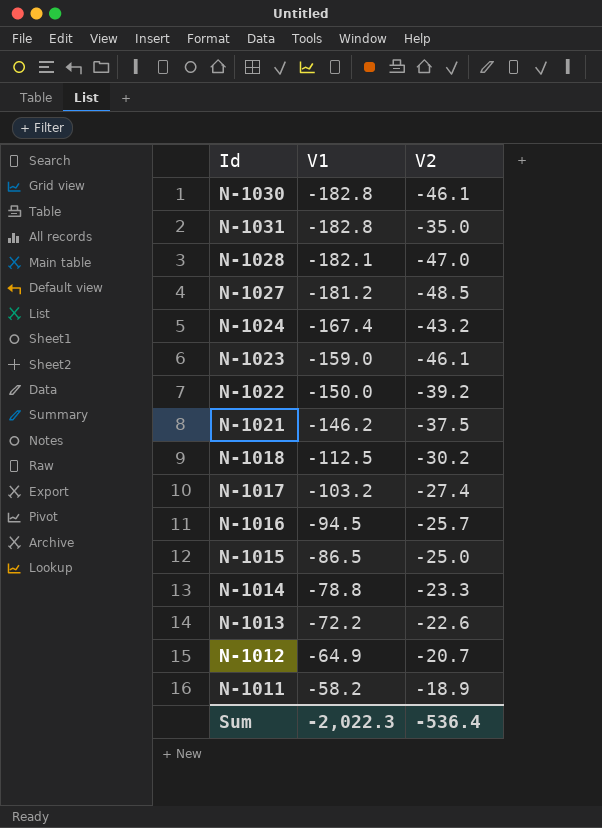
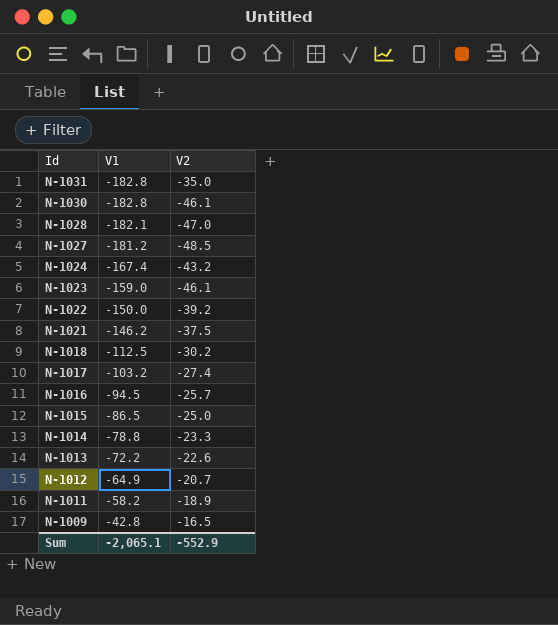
row order: V1 ascending -> Id descending
row N-1009: none -> -42.8 | -16.5
Sum | V1: -2,022.3 -> -2,065.1
Sum | V2: -536.4 -> -552.9

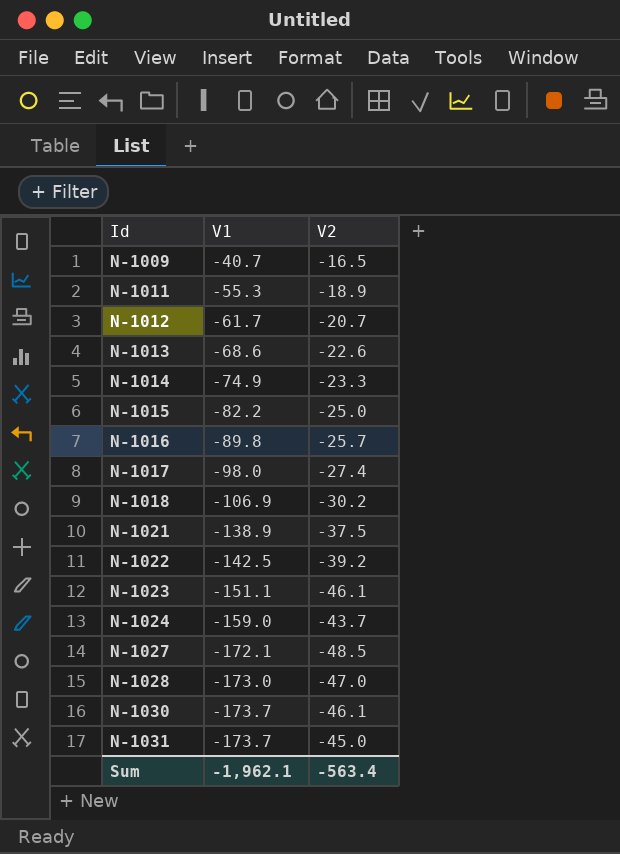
row order: Id descending -> Id ascending
N-1009 | V1: -42.8 -> -40.7
N-1011 | V1: -58.2 -> -55.3
N-1012 | V1: -64.9 -> -61.7
N-1013 | V1: -72.2 -> -68.6
N-1014 | V1: -78.8 -> -74.9
N-1015 | V1: -86.5 -> -82.2
N-1016 | V1: -94.5 -> -89.8
N-1017 | V1: -103.2 -> -98.0
N-1018 | V1: -112.5 -> -106.9
N-1021 | V1: -146.2 -> -138.9
N-1022 | V1: -150.0 -> -142.5
N-1023 | V1: -159.0 -> -151.1
N-1024 | V1: -167.4 -> -159.0
N-1024 | V2: -43.2 -> -43.7
N-1027 | V1: -181.2 -> -172.1
N-1028 | V1: -182.1 -> -173.0
N-1030 | V1: -182.8 -> -173.7
N-1031 | V1: -182.8 -> -173.7
N-1031 | V2: -35.0 -> -45.0
Sum | V1: -2,065.1 -> -1,962.1
Sum | V2: -552.9 -> -563.4

